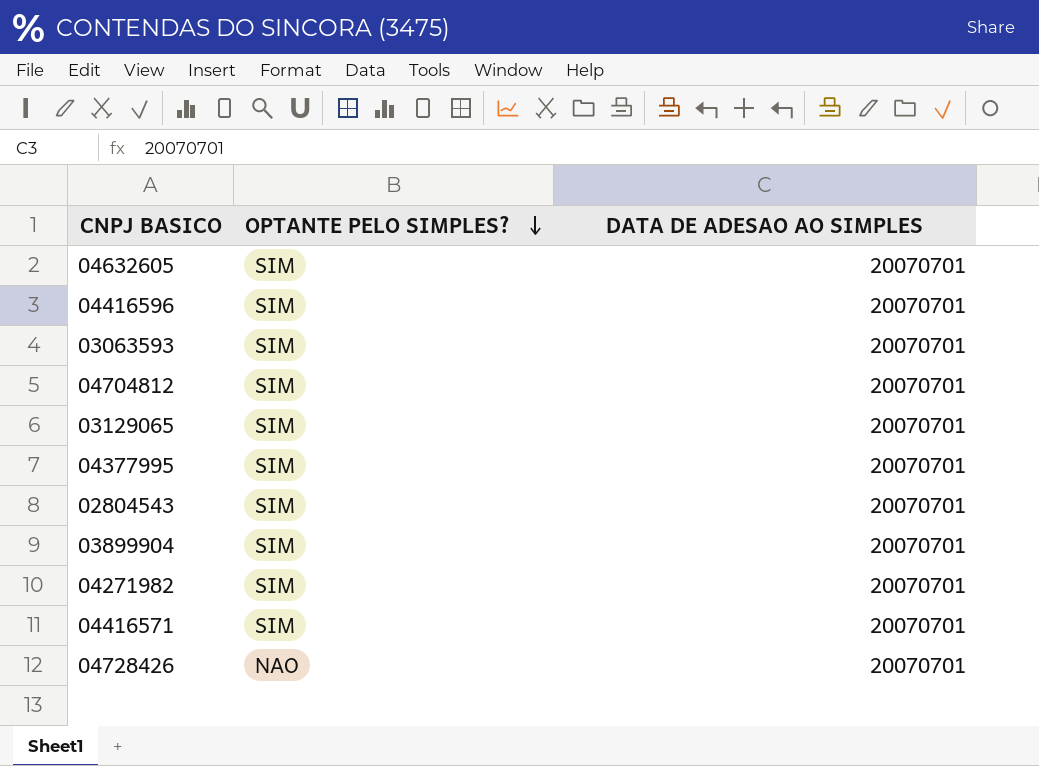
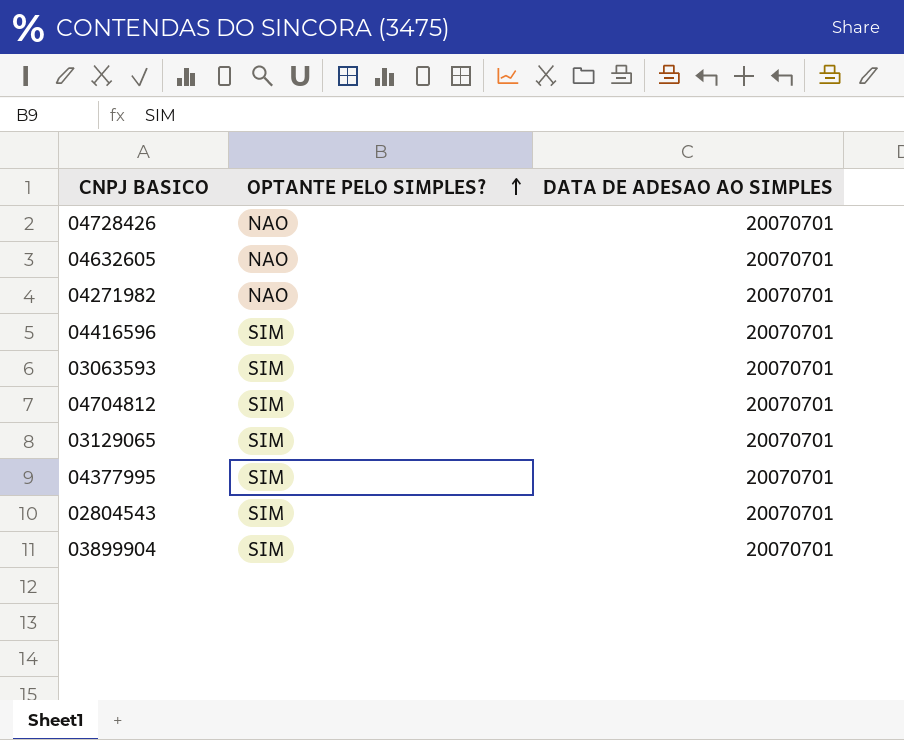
row order: OPTANTE PELO SIMPLES? descending -> OPTANTE PELO SIMPLES? ascending
row 04416571: SIM | 20070701 -> none
04632605 | OPTANTE PELO SIMPLES?: SIM -> NAO
04271982 | OPTANTE PELO SIMPLES?: SIM -> NAO

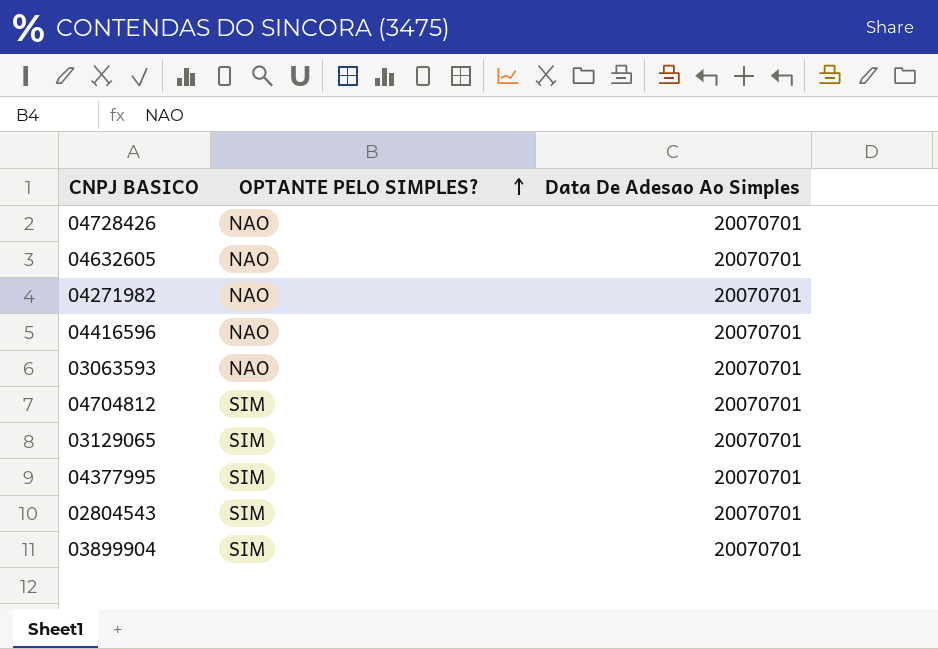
column name: DATA DE ADESAO AO SIMPLES -> Data De Adesao Ao Simples
04416596 | OPTANTE PELO SIMPLES?: SIM -> NAO
03063593 | OPTANTE PELO SIMPLES?: SIM -> NAO

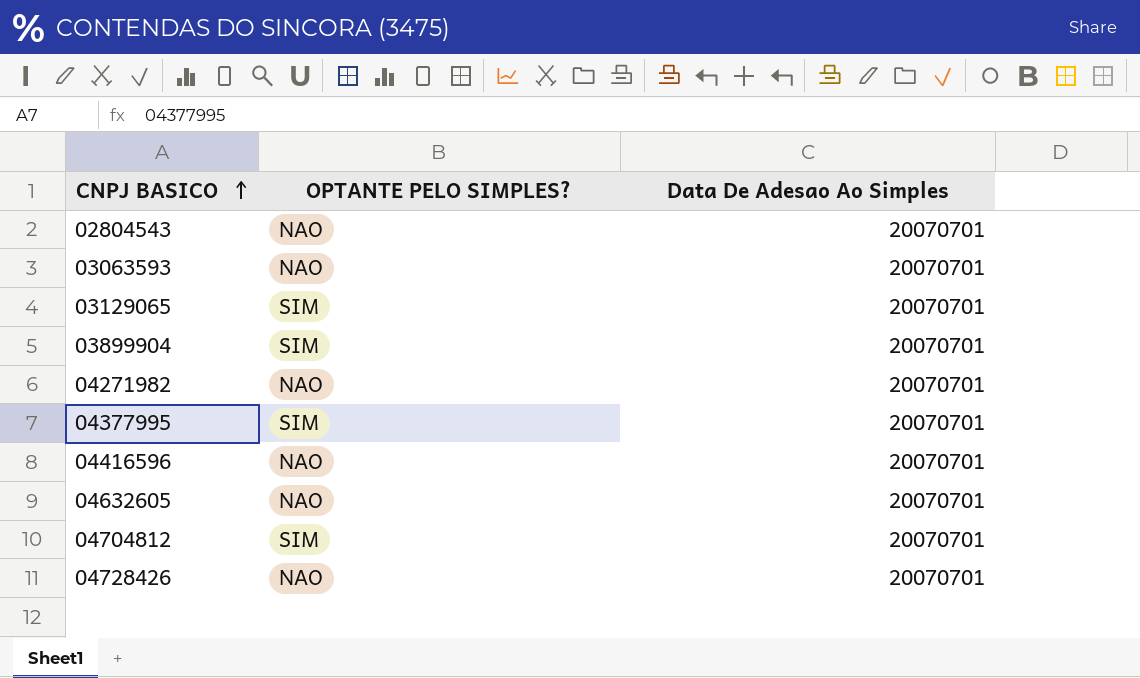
row order: OPTANTE PELO SIMPLES? ascending -> CNPJ BASICO ascending
02804543 | OPTANTE PELO SIMPLES?: SIM -> NAO

